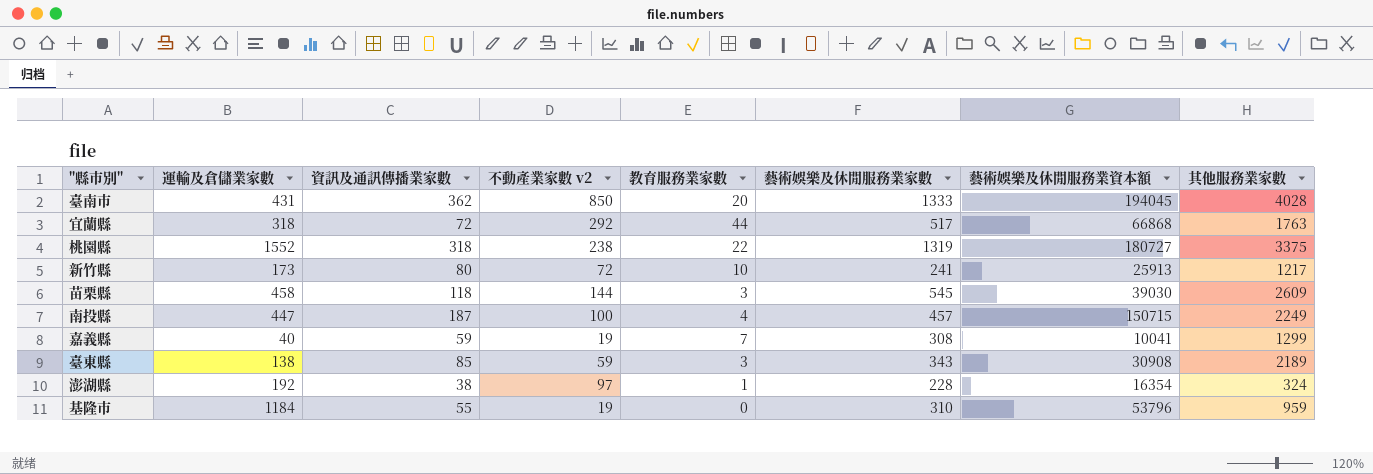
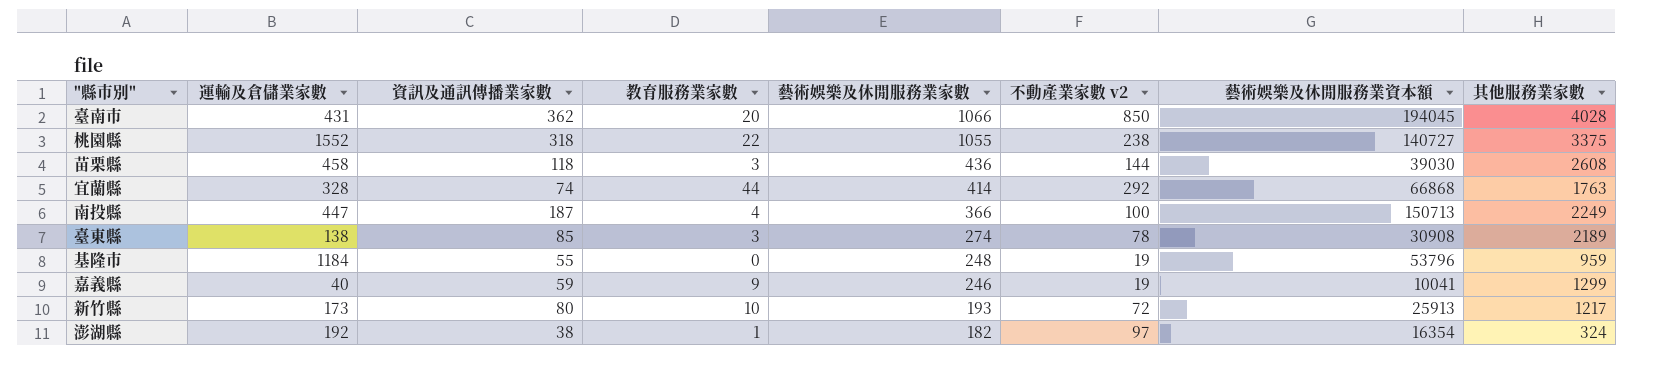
row order: none -> 藝術娛樂及休閒服務業家數 descending
column 不動產業家數 v2 | position: 4 -> 6
臺南市 | 藝術娛樂及休閒服務業家數: 1333 -> 1066
桃園縣 | 藝術娛樂及休閒服務業家數: 1319 -> 1055
桃園縣 | 藝術娛樂及休閒服務業資本額: 180727 -> 140727
苗栗縣 | 藝術娛樂及休閒服務業家數: 545 -> 436
苗栗縣 | 其他服務業家數: 2609 -> 2608
宜蘭縣 | 運輸及倉儲業家數: 318 -> 328
宜蘭縣 | 資訊及通訊傳播業家數: 72 -> 74
宜蘭縣 | 藝術娛樂及休閒服務業家數: 517 -> 414
南投縣 | 藝術娛樂及休閒服務業家數: 457 -> 366
南投縣 | 藝術娛樂及休閒服務業資本額: 150715 -> 150713
臺東縣 | 藝術娛樂及休閒服務業家數: 343 -> 274
臺東縣 | 不動產業家數 v2: 59 -> 78
基隆市 | 藝術娛樂及休閒服務業家數: 310 -> 248
嘉義縣 | 教育服務業家數: 7 -> 9
嘉義縣 | 藝術娛樂及休閒服務業家數: 308 -> 246
新竹縣 | 藝術娛樂及休閒服務業家數: 241 -> 193
澎湖縣 | 藝術娛樂及休閒服務業家數: 228 -> 182

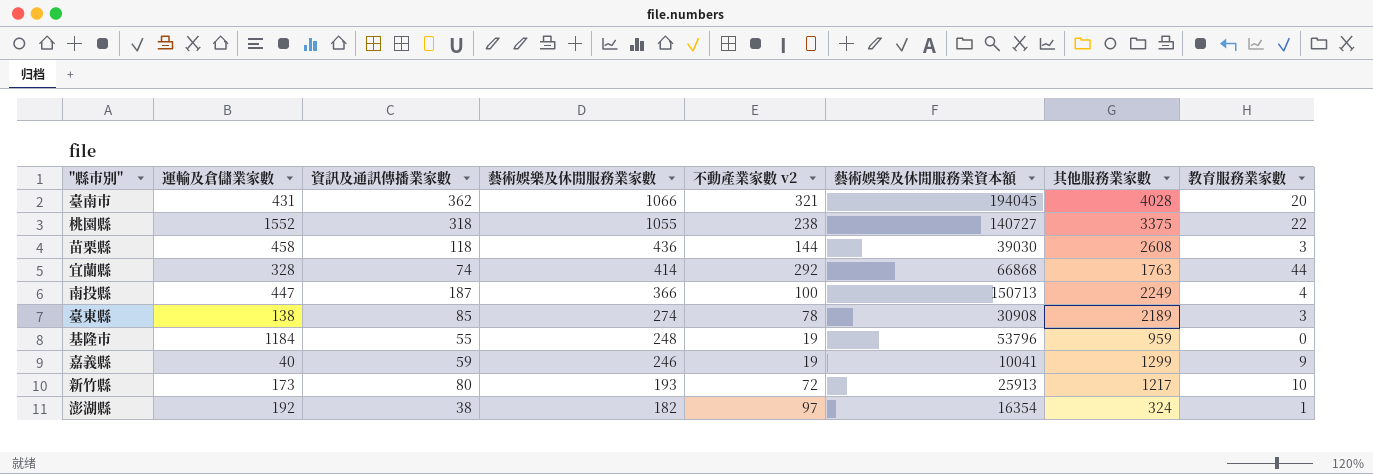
column 教育服務業家數 | position: 4 -> 8
臺南市 | 不動產業家數 v2: 850 -> 321

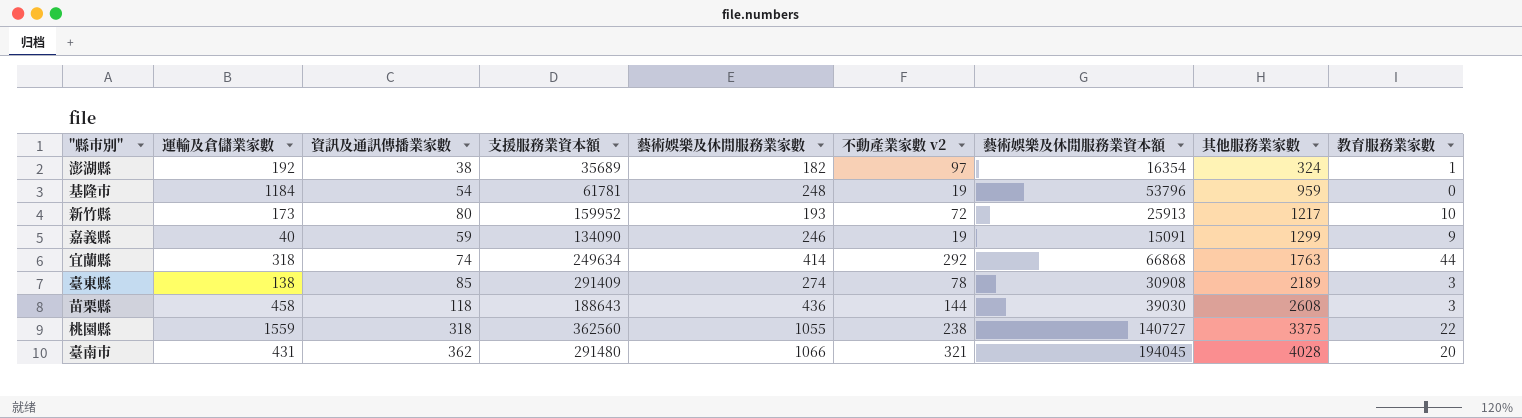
row order: 藝術娛樂及休閒服務業家數 descending -> 其他服務業家數 ascending
column 支援服務業資本額 | position: none -> 4
row 南投縣: 447 | 187 | 366 | 100 | 150713 | 2249 | 4 -> none
基隆市 | 資訊及通訊傳播業家數: 55 -> 54
嘉義縣 | 藝術娛樂及休閒服務業資本額: 10041 -> 15091
宜蘭縣 | 運輸及倉儲業家數: 328 -> 318
桃園縣 | 運輸及倉儲業家數: 1552 -> 1559

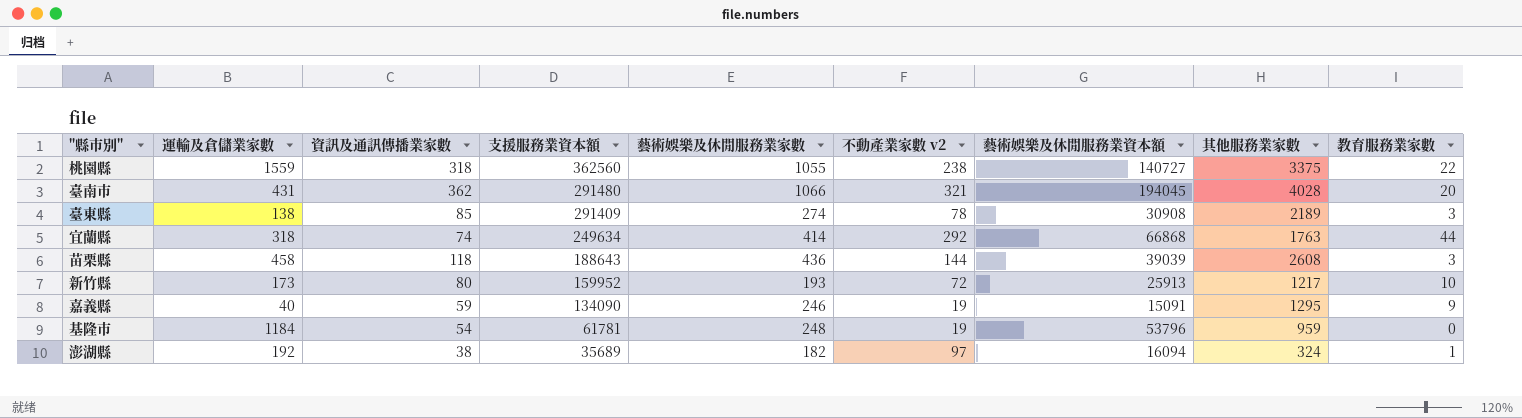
row order: 其他服務業家數 ascending -> 支援服務業資本額 descending
苗栗縣 | 藝術娛樂及休閒服務業資本額: 39030 -> 39039
嘉義縣 | 其他服務業家數: 1299 -> 1295
澎湖縣 | 藝術娛樂及休閒服務業資本額: 16354 -> 16094

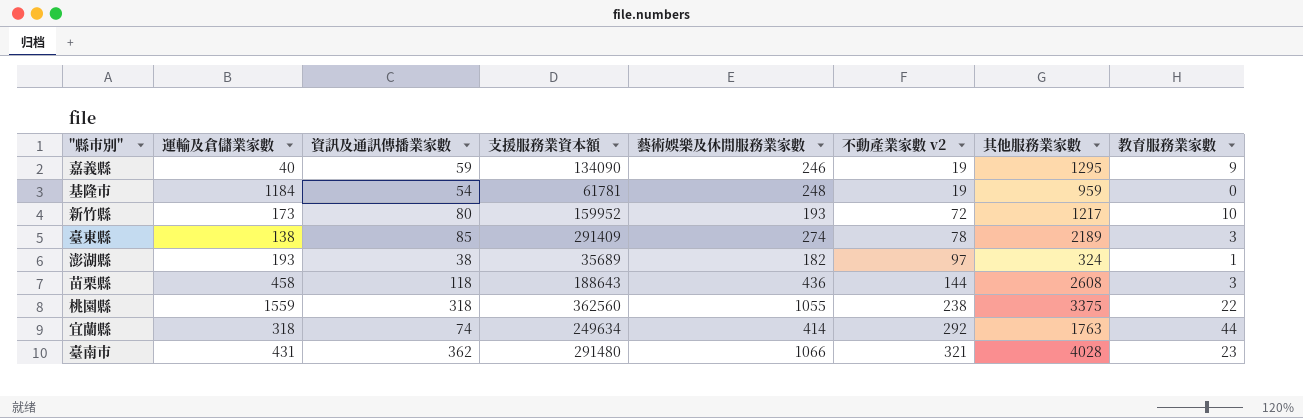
row order: 支援服務業資本額 descending -> 不動產業家數 v2 ascending
column 藝術娛樂及休閒服務業資本額 | position: 7 -> none
澎湖縣 | 運輸及倉儲業家數: 192 -> 193
臺南市 | 教育服務業家數: 20 -> 23

